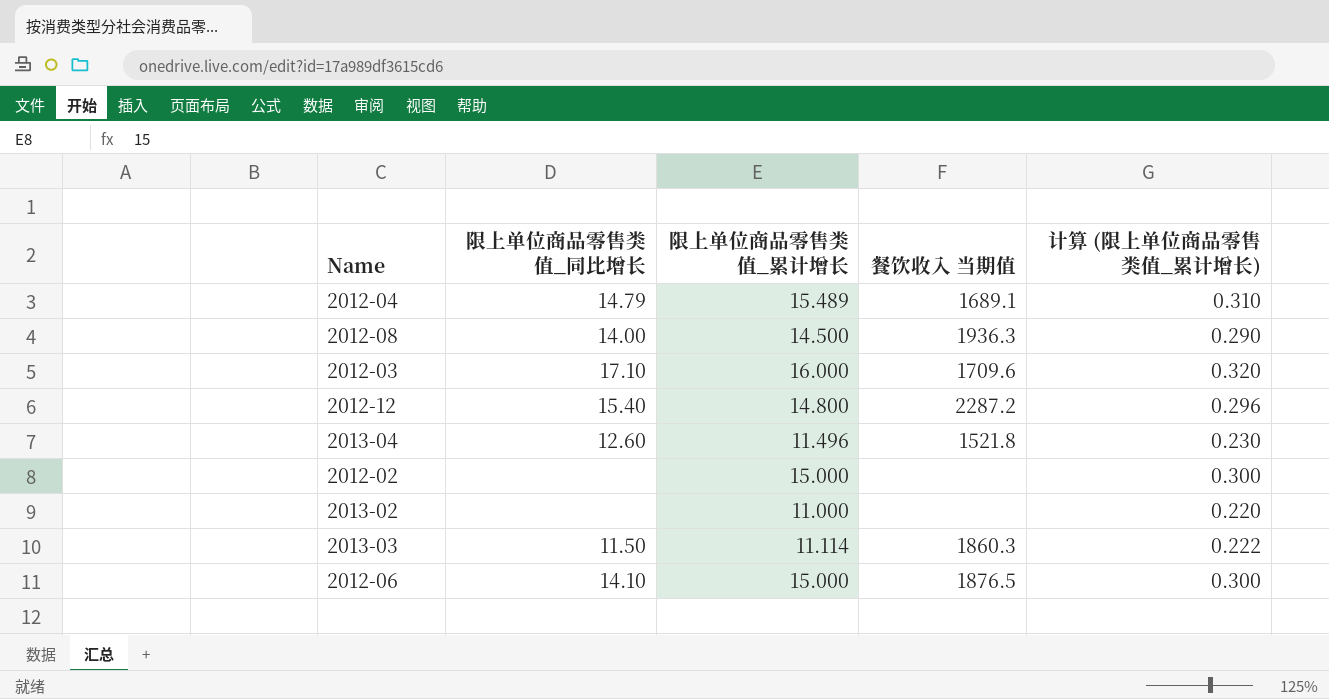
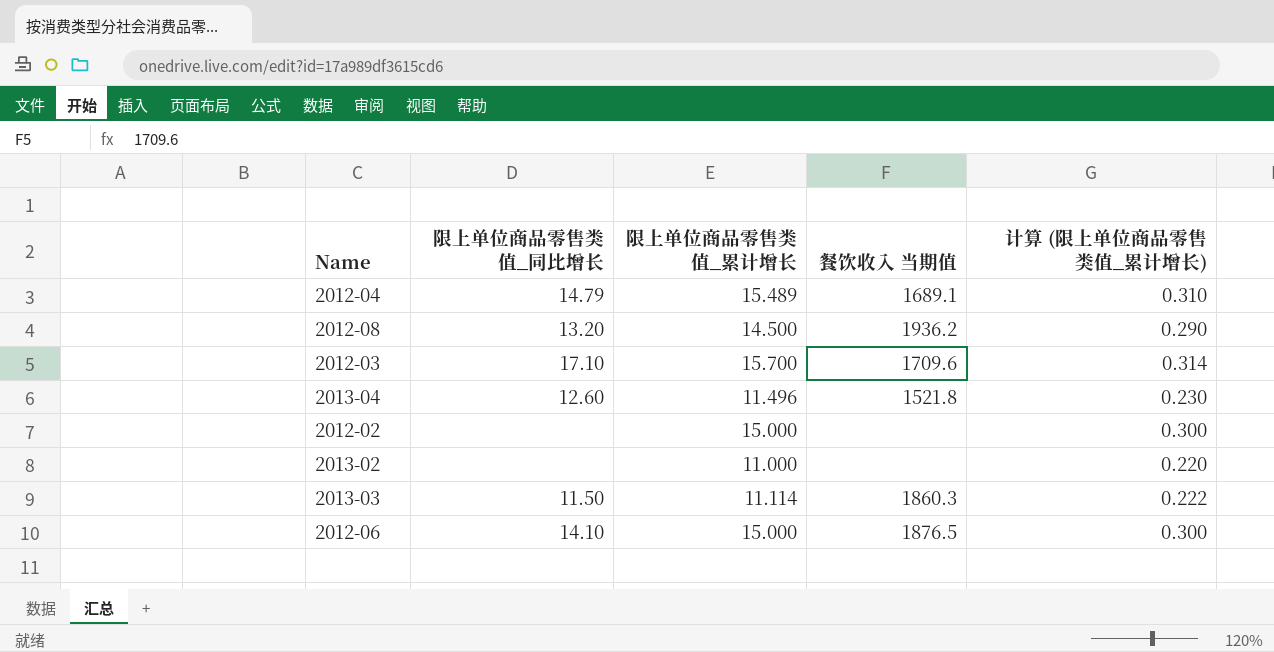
row 2012-12: 15.40 | 14.800 | 2287.2 | 0.296 -> none
2012-08 | 限上单位商品零售类值_同比增长: 14.00 -> 13.20
2012-08 | 餐饮收入 当期值: 1936.3 -> 1936.2
2012-03 | 限上单位商品零售类值_累计增长: 16.000 -> 15.700
2012-03 | 计算 (限上单位商品零售类值_累计增长): 0.320 -> 0.314

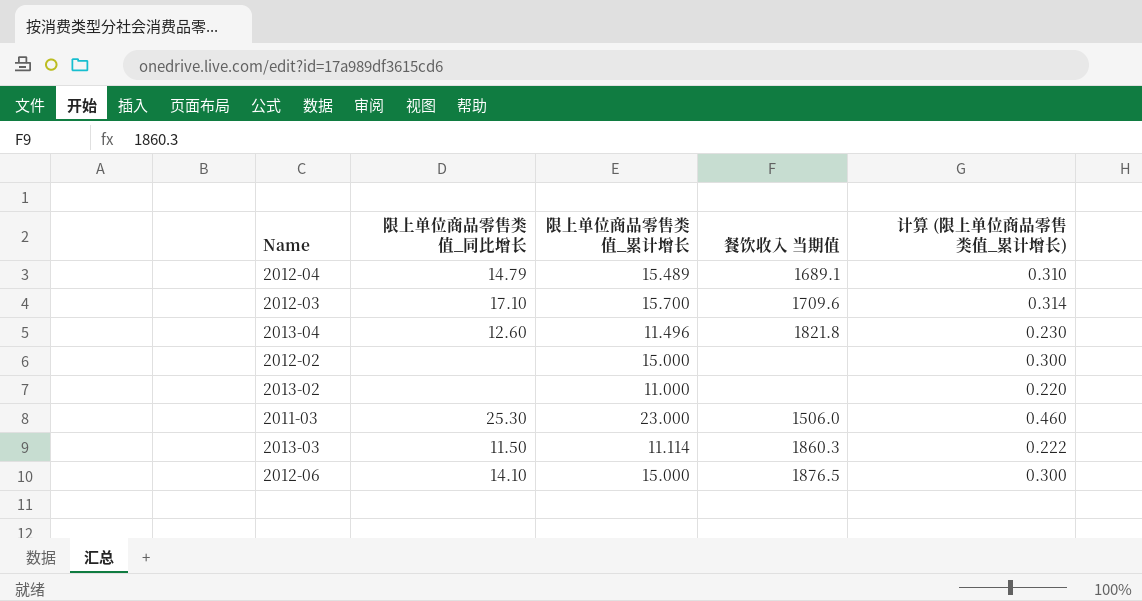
row 2012-08: 13.20 | 14.500 | 1936.2 | 0.290 -> none
2013-04 | 餐饮收入 当期值: 1521.8 -> 1821.8
row 2011-03: none -> 25.30 | 23.000 | 1506.0 | 0.460

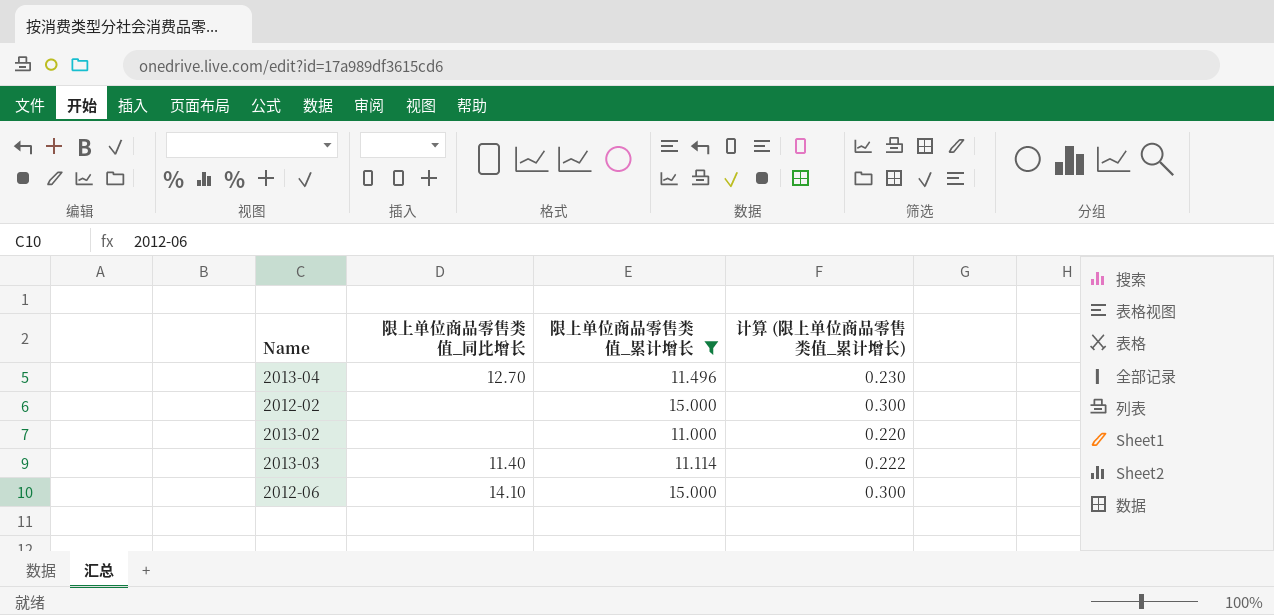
filter: none -> 限上单位商品零售类值_累计增长 <= 15.000
column 餐饮收入 当期值 | position: 4 -> none
2013-04 | 限上单位商品零售类值_同比增长: 12.60 -> 12.70
2013-03 | 限上单位商品零售类值_同比增长: 11.50 -> 11.40

